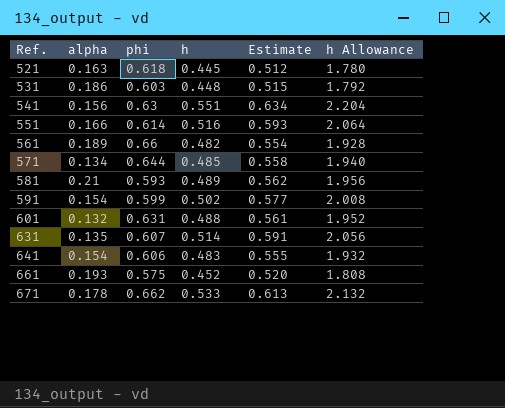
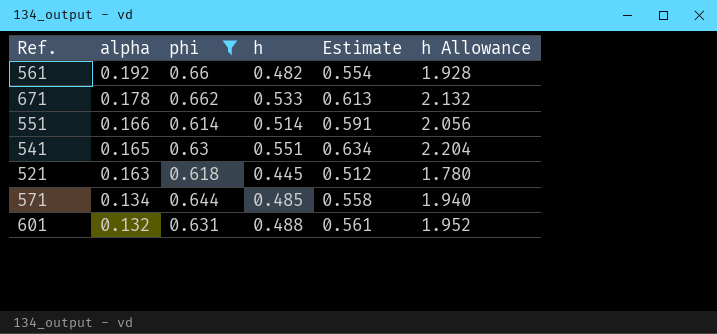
filter: none -> phi >= 0.614
row order: Ref. ascending -> alpha descending
561 | alpha: 0.189 -> 0.192
551 | h: 0.516 -> 0.514
551 | Estimate: 0.593 -> 0.591
551 | h Allowance: 2.064 -> 2.056
541 | alpha: 0.156 -> 0.165

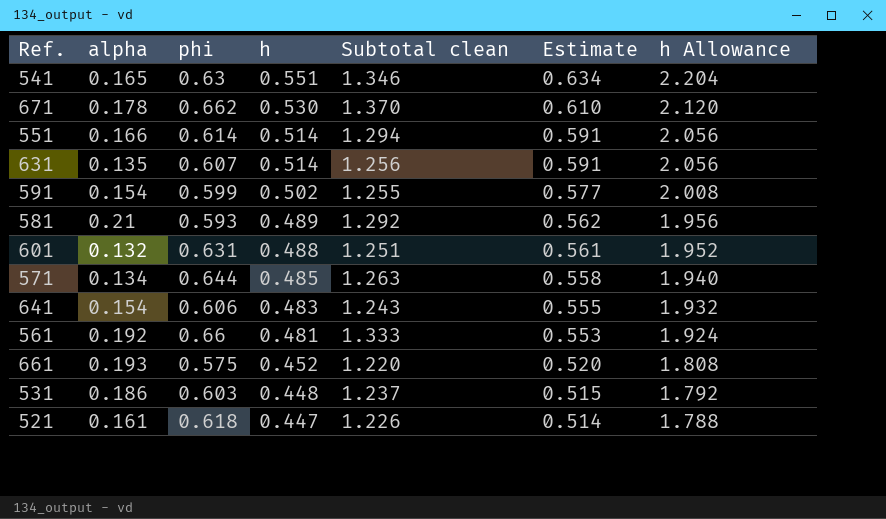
filter: phi >= 0.614 -> none
row order: alpha descending -> h descending
column Subtotal clean | formula: none -> [alpha] + [phi] + [h]
671 | h: 0.533 -> 0.530
671 | Estimate: 0.613 -> 0.610
671 | h Allowance: 2.132 -> 2.120
561 | h: 0.482 -> 0.481
561 | Estimate: 0.554 -> 0.553
561 | h Allowance: 1.928 -> 1.924
521 | alpha: 0.163 -> 0.161
521 | h: 0.445 -> 0.447
521 | Estimate: 0.512 -> 0.514
521 | h Allowance: 1.780 -> 1.788

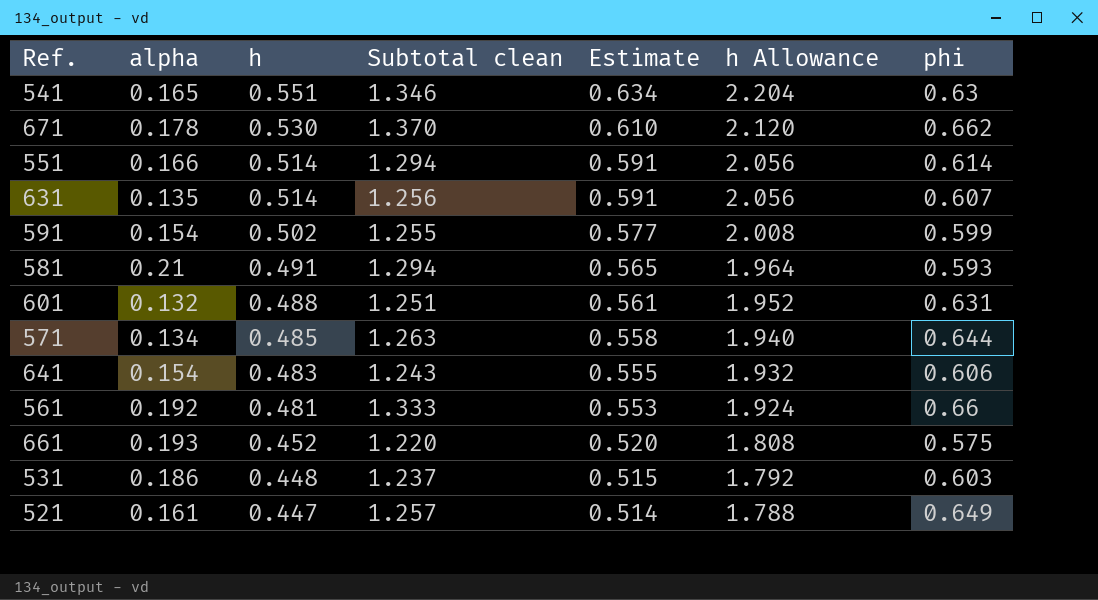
column phi | position: 3 -> 7
581 | h: 0.489 -> 0.491
581 | Subtotal clean: 1.292 -> 1.294
581 | Estimate: 0.562 -> 0.565
581 | h Allowance: 1.956 -> 1.964
521 | Subtotal clean: 1.226 -> 1.257
521 | phi: 0.618 -> 0.649

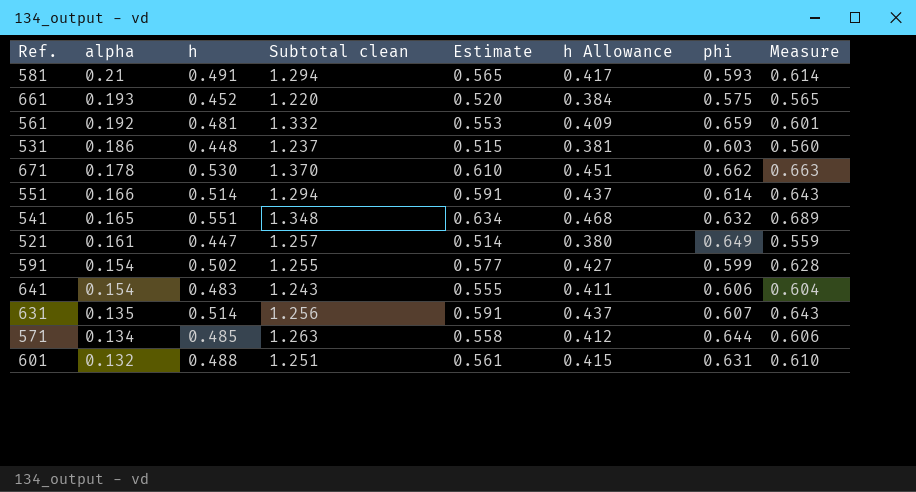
row order: h descending -> alpha descending
column h Allowance | formula: [h] * 4 -> [h] * 0.85
column Measure | formula: none -> [h] * 1.25
561 | Subtotal clean: 1.333 -> 1.332
561 | phi: 0.66 -> 0.659
541 | Subtotal clean: 1.346 -> 1.348
541 | phi: 0.63 -> 0.632

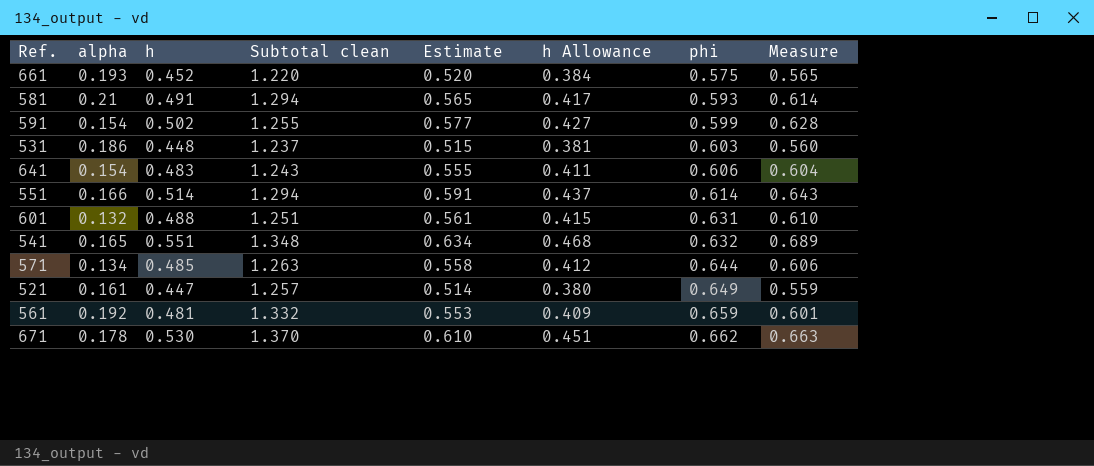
row order: alpha descending -> phi ascending
row 631: 0.135 | 0.514 | 1.256 | 0.591 | 0.437 | 0.607 | 0.643 -> none

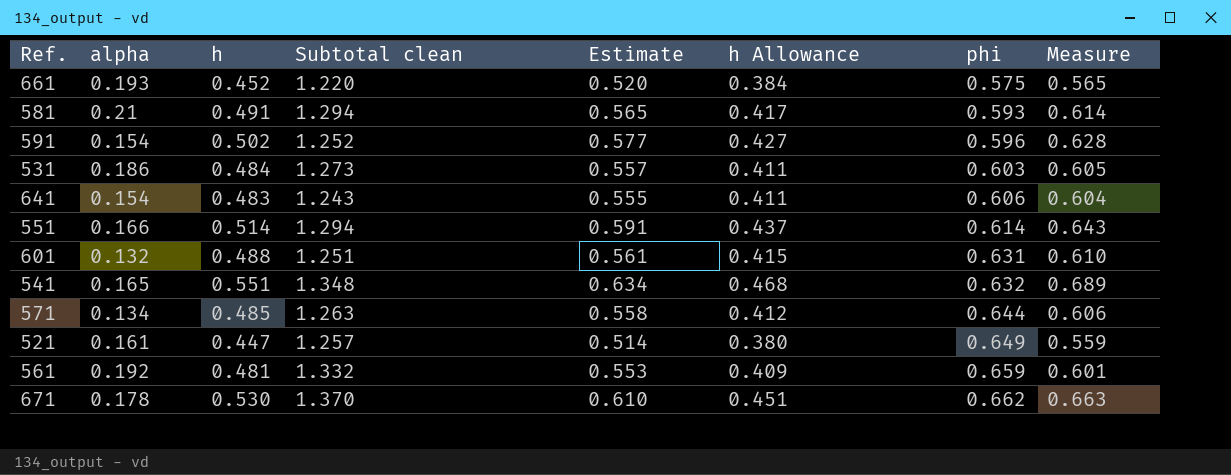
591 | Subtotal clean: 1.255 -> 1.252
591 | phi: 0.599 -> 0.596
531 | h: 0.448 -> 0.484
531 | Subtotal clean: 1.237 -> 1.273
531 | Estimate: 0.515 -> 0.557
531 | h Allowance: 0.381 -> 0.411
531 | Measure: 0.560 -> 0.605

